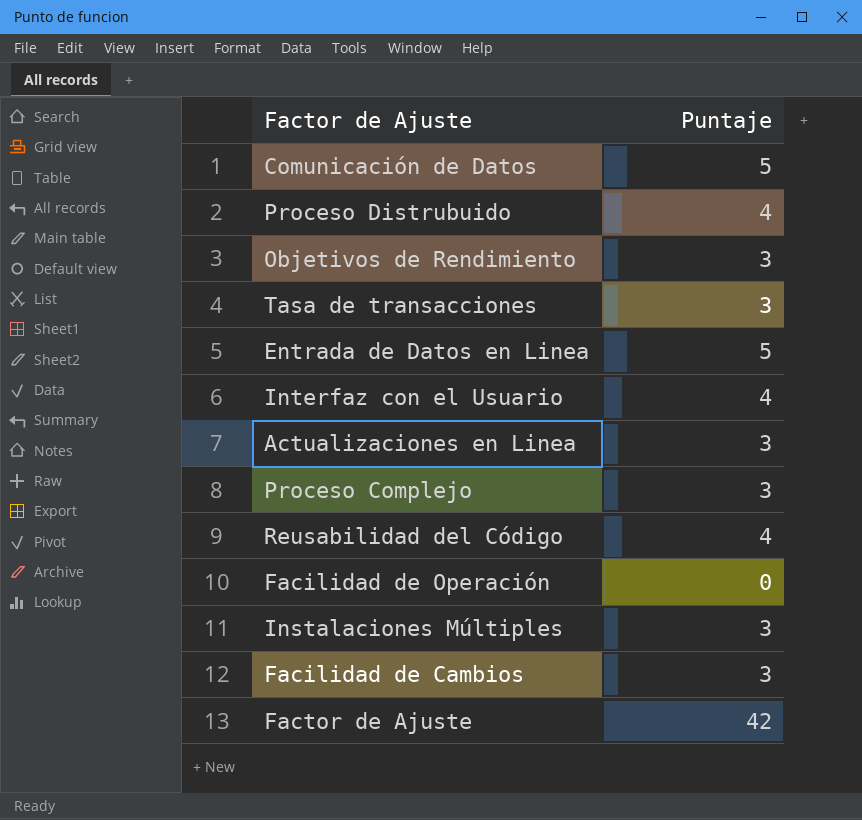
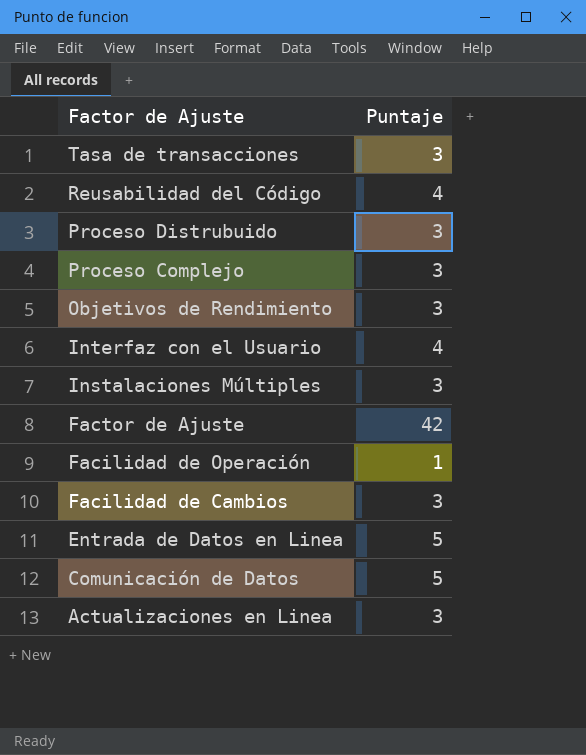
row order: none -> Factor de Ajuste descending
Proceso Distrubuido | Puntaje: 4 -> 3
Facilidad de Operación | Puntaje: 0 -> 1

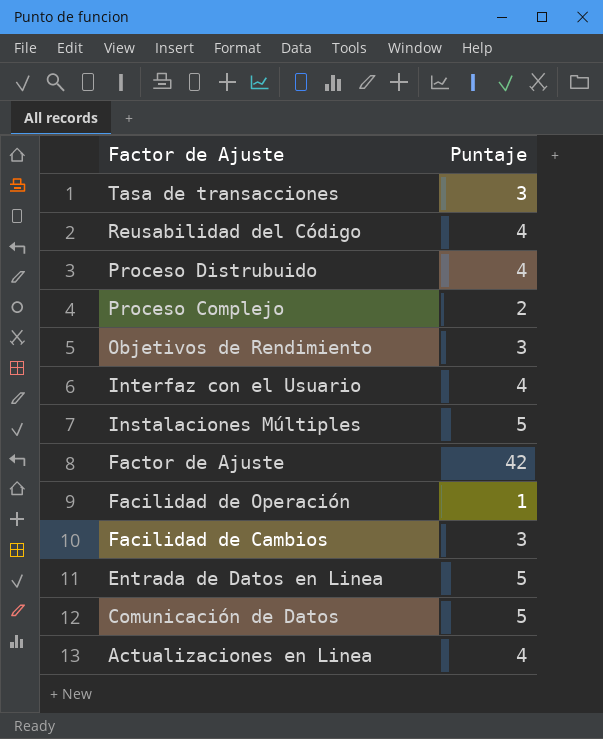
Proceso Distrubuido | Puntaje: 3 -> 4
Proceso Complejo | Puntaje: 3 -> 2
Instalaciones Múltiples | Puntaje: 3 -> 5
Actualizaciones en Linea | Puntaje: 3 -> 4

